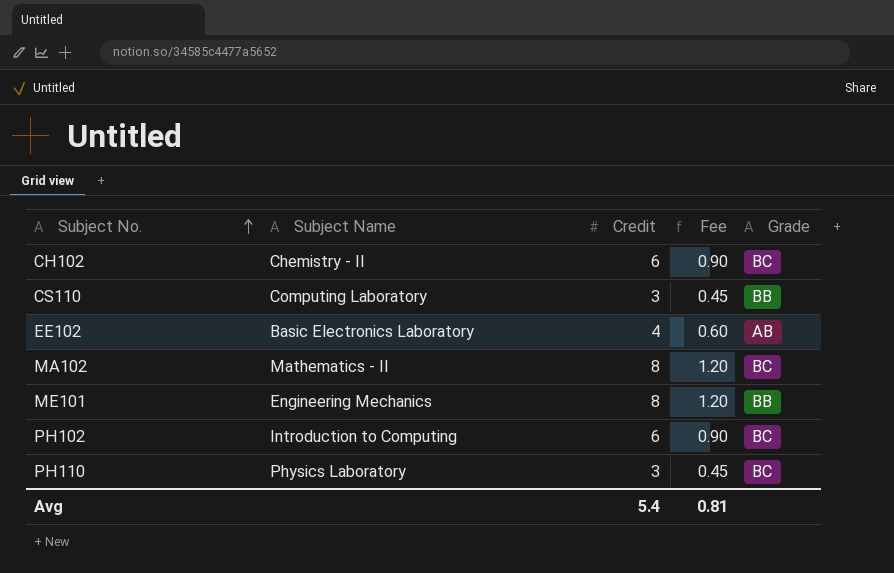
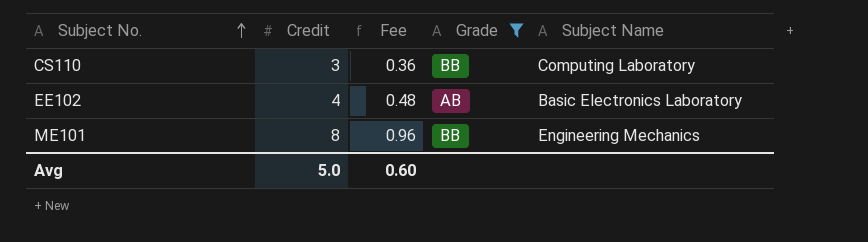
filter: none -> Grade != BC
column Fee | formula: [Credit] * 0.15 -> [Credit] * 0.12
column Subject Name | position: 2 -> 5
Avg | Credit: 5.4 -> 5.0
Avg | Fee: 0.81 -> 0.60

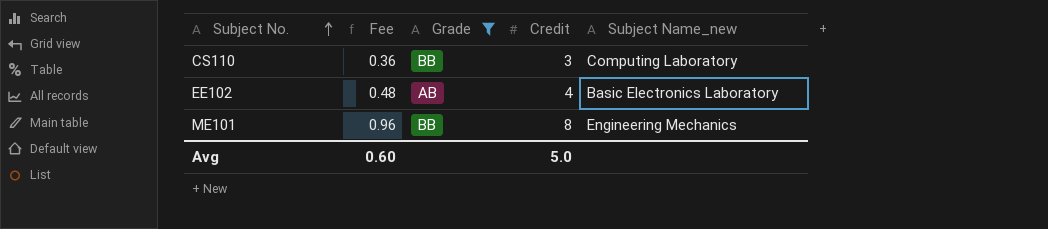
column Credit | position: 2 -> 4
column name: Subject Name -> Subject Name_new

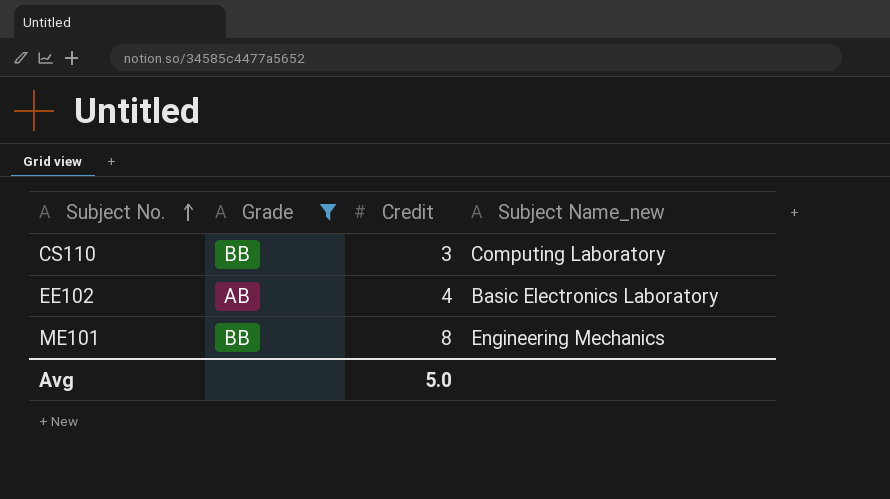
column Fee | formula: [Credit] * 0.12 -> none

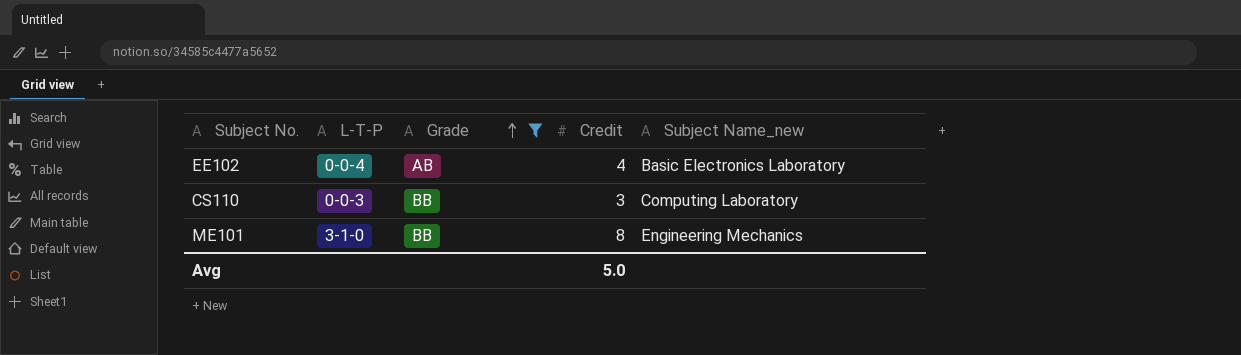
row order: Subject No. ascending -> Grade ascending
column L-T-P | position: none -> 2

